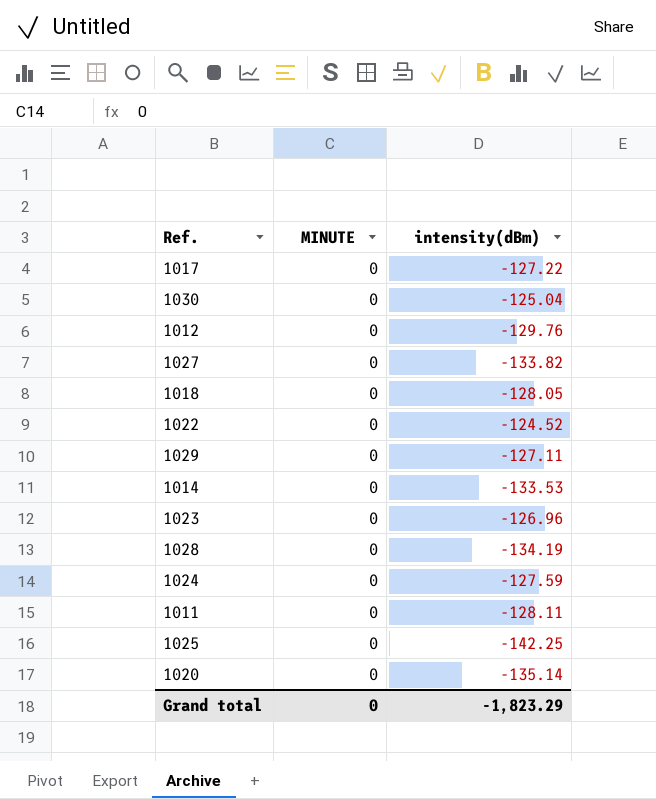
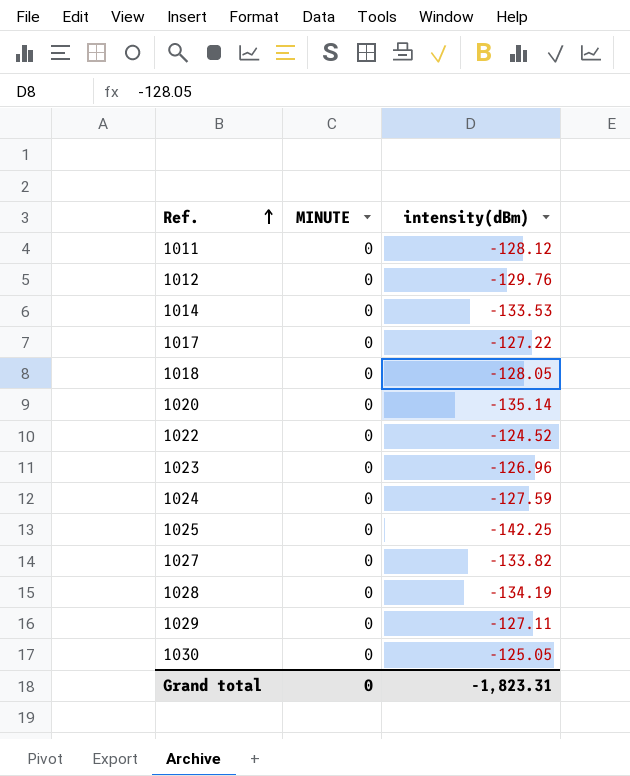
row order: none -> Ref. ascending
1011 | intensity(dBm): -128.11 -> -128.12
1030 | intensity(dBm): -125.04 -> -125.05
Grand total | intensity(dBm): -1,823.29 -> -1,823.31

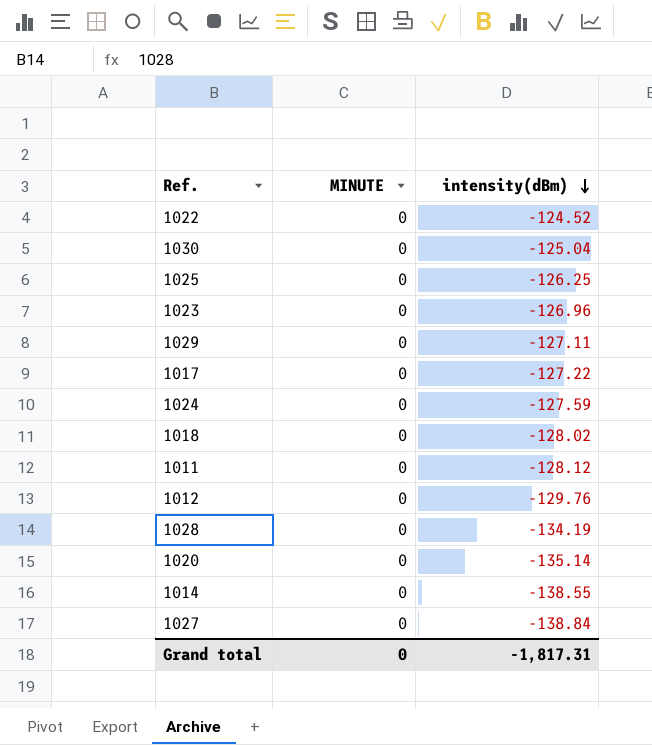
row order: Ref. ascending -> intensity(dBm) descending
1030 | intensity(dBm): -125.05 -> -125.04
1025 | intensity(dBm): -142.25 -> -126.25
1018 | intensity(dBm): -128.05 -> -128.02
1014 | intensity(dBm): -133.53 -> -138.55
1027 | intensity(dBm): -133.82 -> -138.84
Grand total | intensity(dBm): -1,823.31 -> -1,817.31

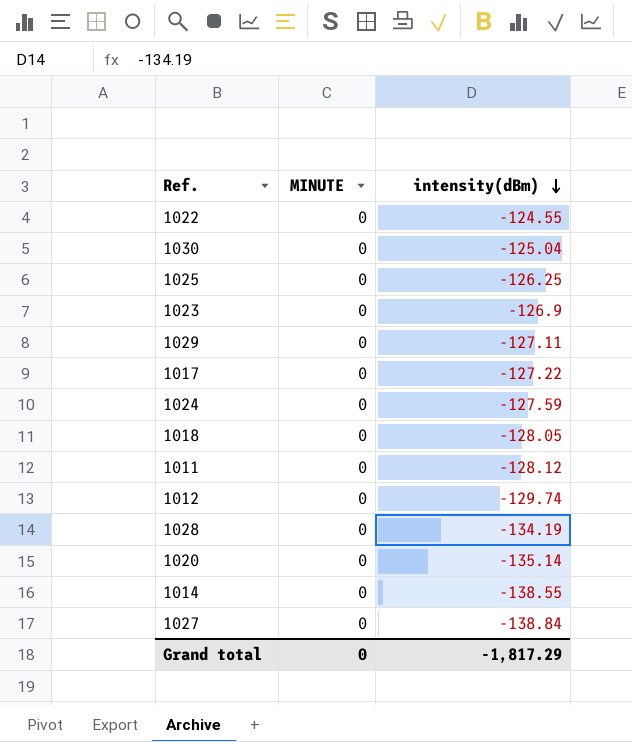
1022 | intensity(dBm): -124.52 -> -124.55
1023 | intensity(dBm): -126.96 -> -126.9
1018 | intensity(dBm): -128.02 -> -128.05
1012 | intensity(dBm): -129.76 -> -129.74
Grand total | intensity(dBm): -1,817.31 -> -1,817.29

